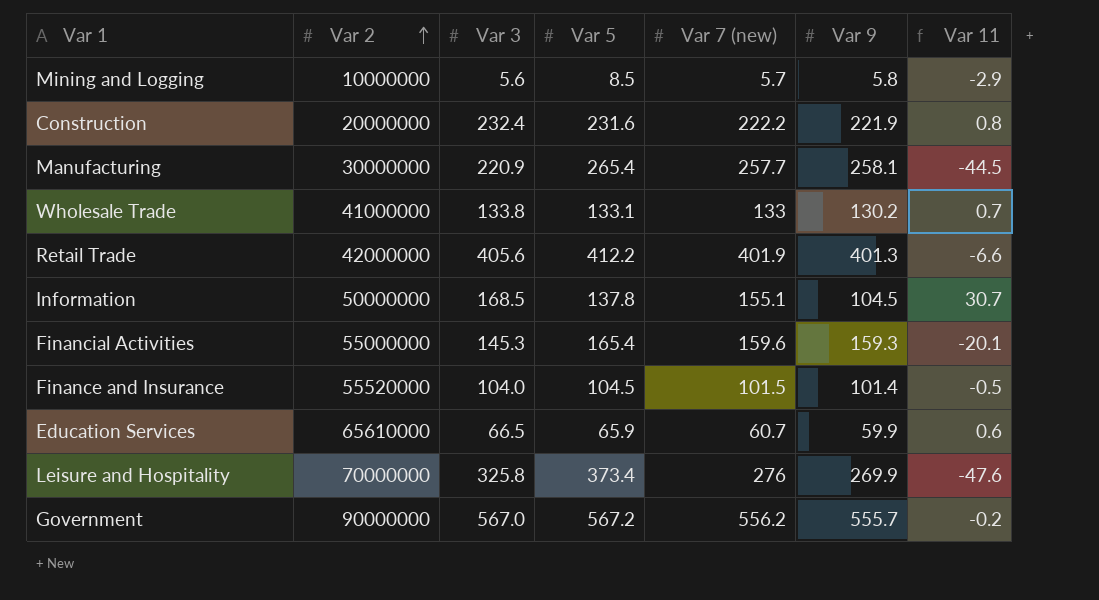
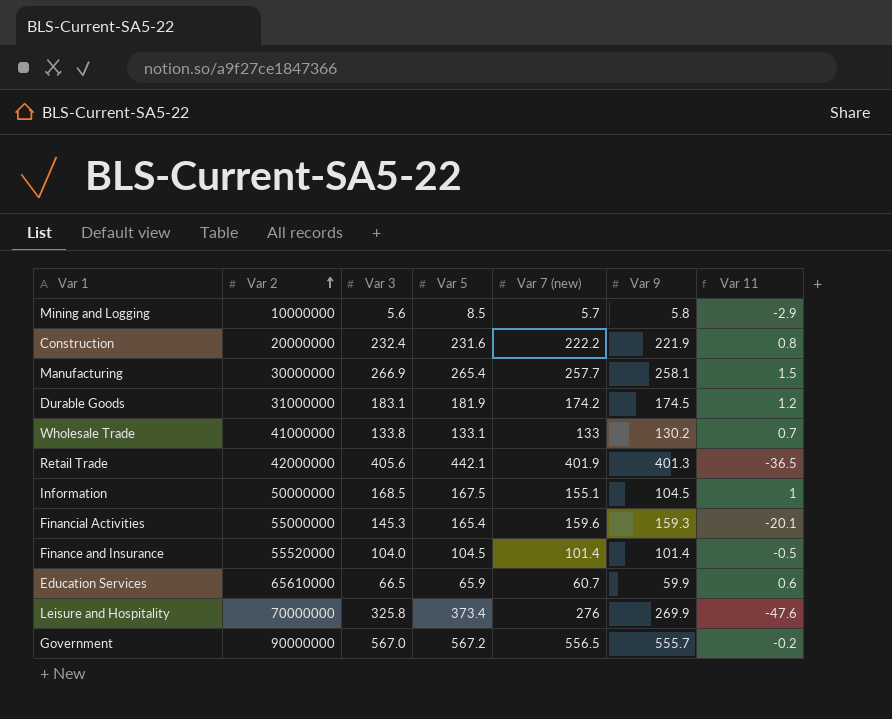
Manufacturing | Var 3: 220.9 -> 266.9
Manufacturing | Var 11: -44.5 -> 1.5
row Durable Goods: none -> 31000000 | 183.1 | 181.9 | 174.2 | 174.5 | 1.2
Retail Trade | Var 5: 412.2 -> 442.1
Retail Trade | Var 11: -6.6 -> -36.5
Information | Var 5: 137.8 -> 167.5
Information | Var 11: 30.7 -> 1
Finance and Insurance | Var 7 (new): 101.5 -> 101.4
Government | Var 7 (new): 556.2 -> 556.5

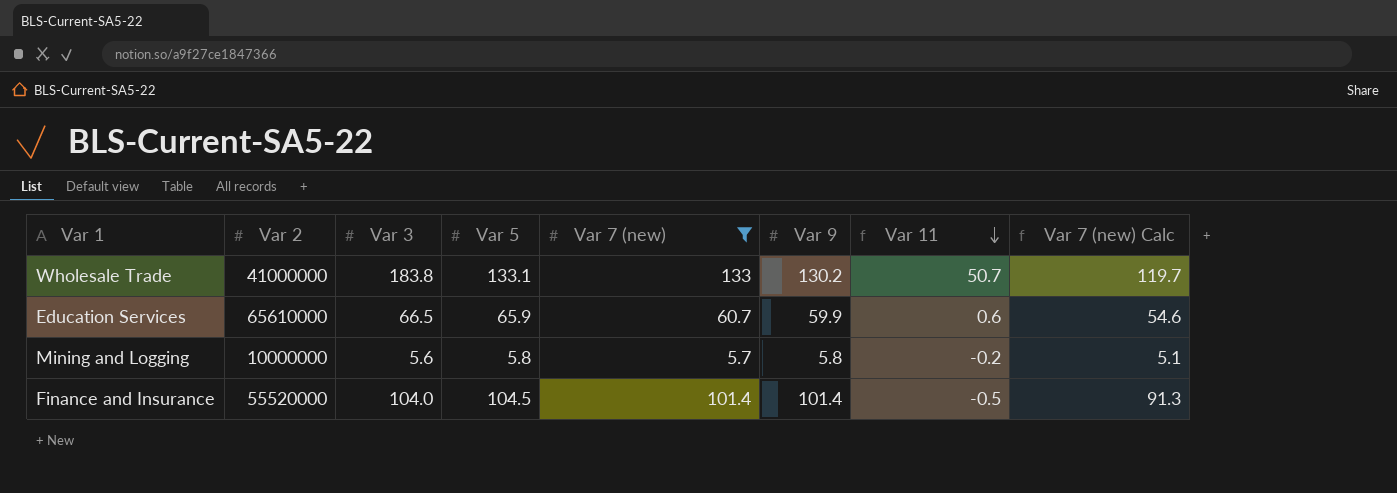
filter: none -> Var 7 (new) <= 133
row order: Var 2 ascending -> Var 11 descending
column Var 7 (new) Calc | formula: none -> [Var 7 (new)] * 0.9
Wholesale Trade | Var 3: 133.8 -> 183.8
Wholesale Trade | Var 11: 0.7 -> 50.7
Mining and Logging | Var 5: 8.5 -> 5.8
Mining and Logging | Var 11: -2.9 -> -0.2

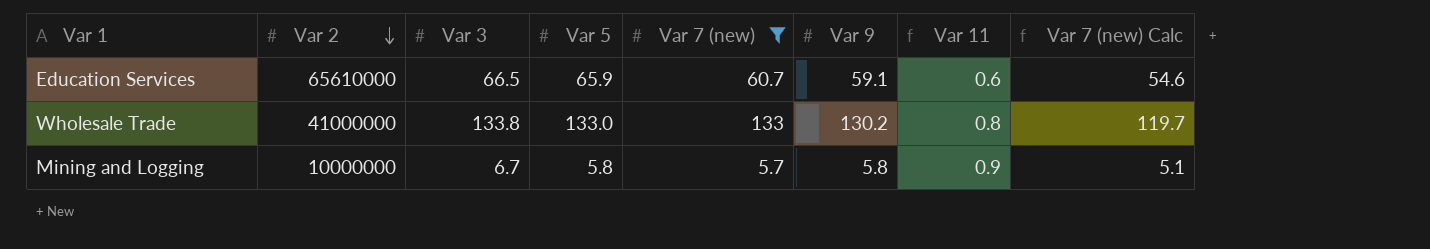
row order: Var 11 descending -> Var 2 descending
row Finance and Insurance: 55520000 | 104.0 | 104.5 | 101.4 | 101.4 | -0.5 | 91.3 -> none
Education Services | Var 9: 59.9 -> 59.1
Wholesale Trade | Var 3: 183.8 -> 133.8
Wholesale Trade | Var 5: 133.1 -> 133.0
Wholesale Trade | Var 11: 50.7 -> 0.8
Mining and Logging | Var 3: 5.6 -> 6.7
Mining and Logging | Var 11: -0.2 -> 0.9

